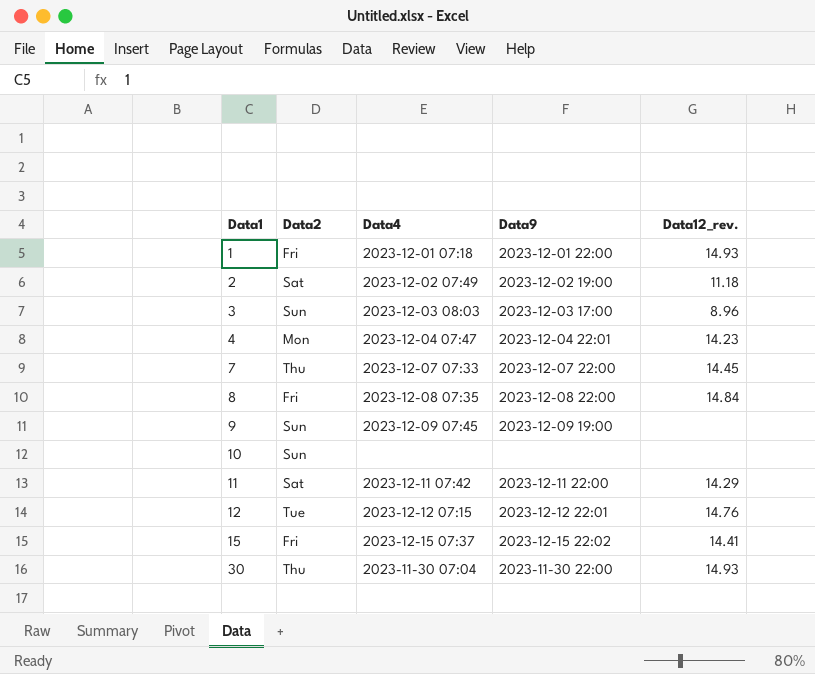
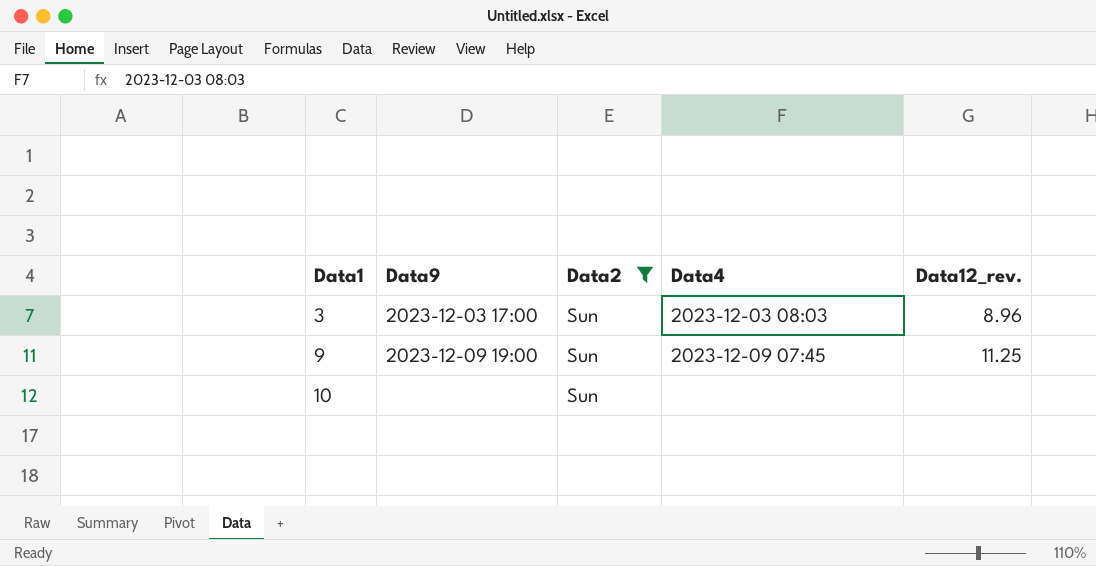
filter: none -> Data2 = Sun
column Data9 | position: 4 -> 2
9 | Data12_rev.: none -> 11.25

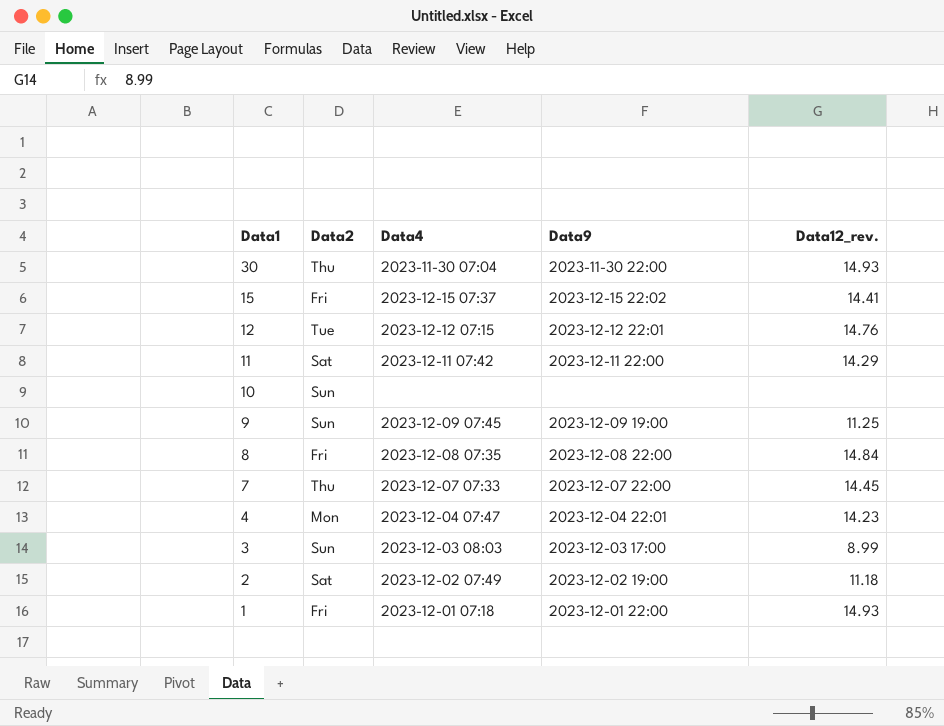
filter: Data2 = Sun -> none
row order: Data1 ascending -> Data1 descending
column Data9 | position: 2 -> 4
3 | Data12_rev.: 8.96 -> 8.99

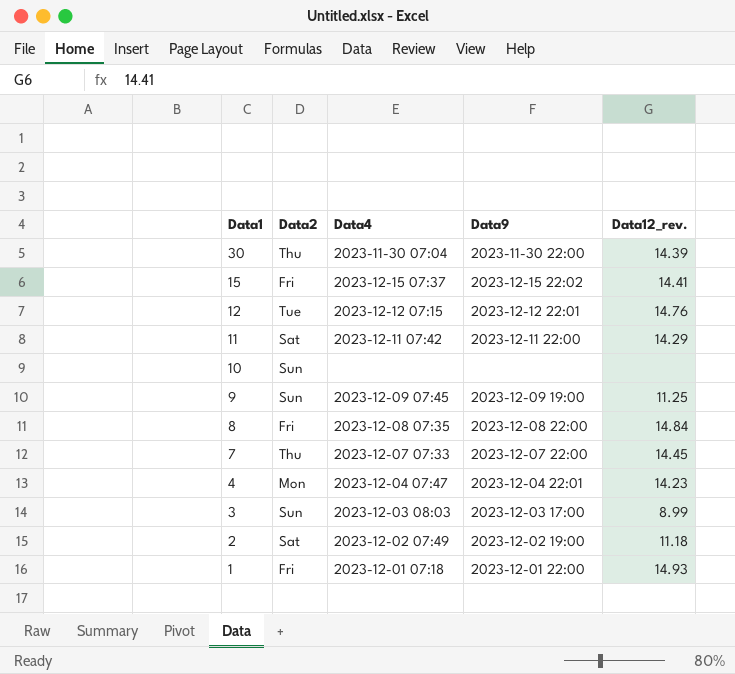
30 | Data12_rev.: 14.93 -> 14.39

